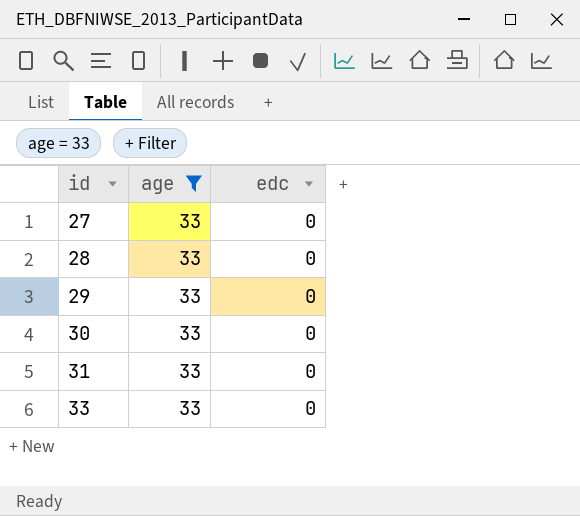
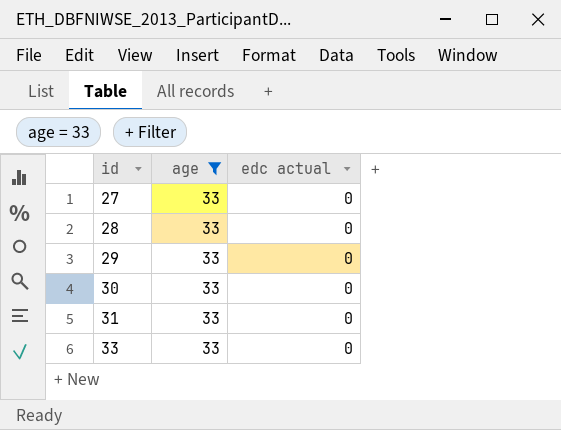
column name: edc -> edc actual

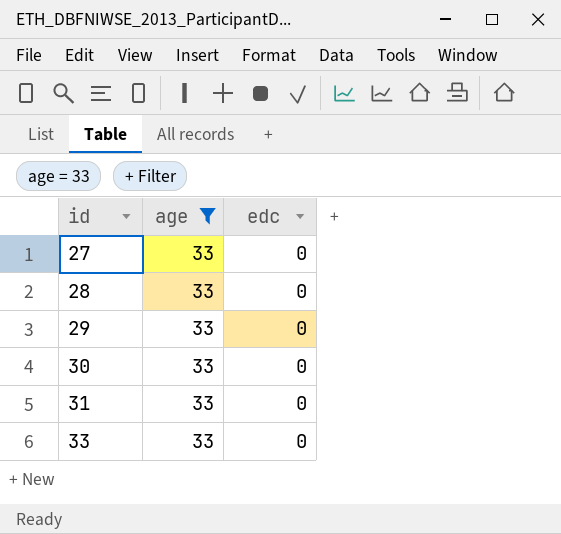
column name: edc actual -> edc

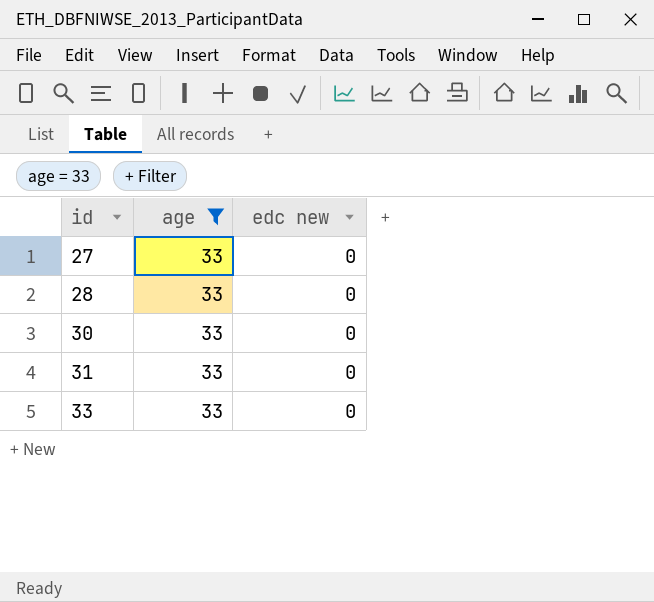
column name: edc -> edc new
row 29: 33 | 0 -> none

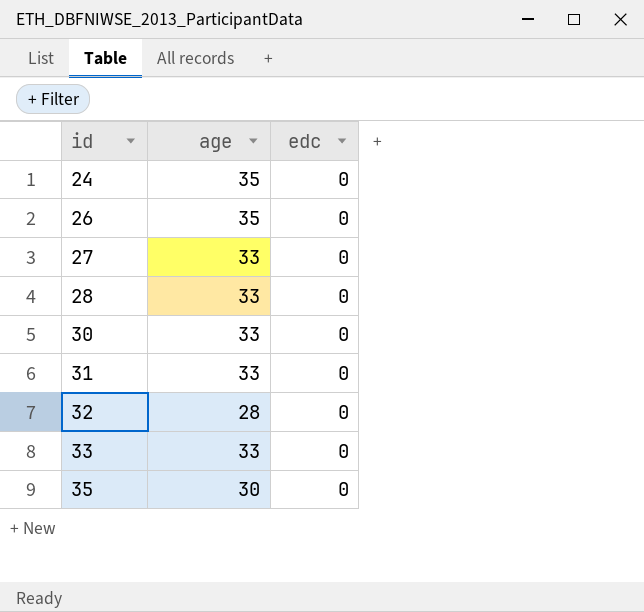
filter: age = 33 -> none
column name: edc new -> edc

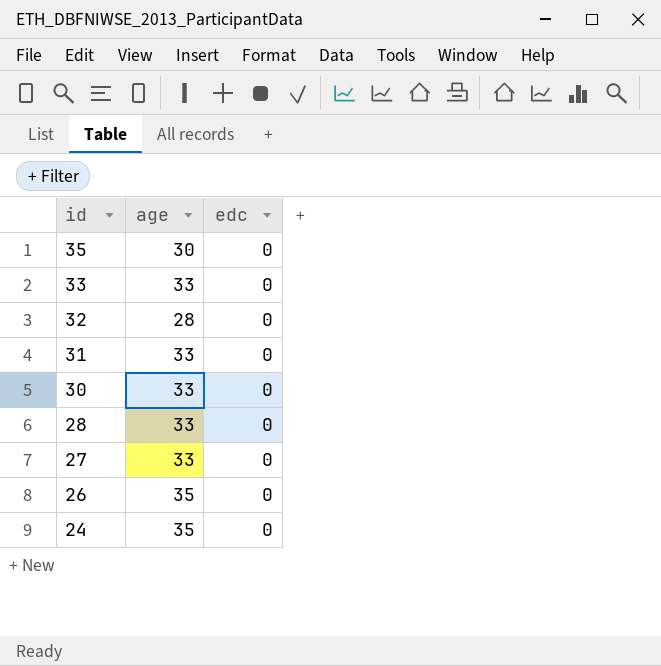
row order: id ascending -> id descending

